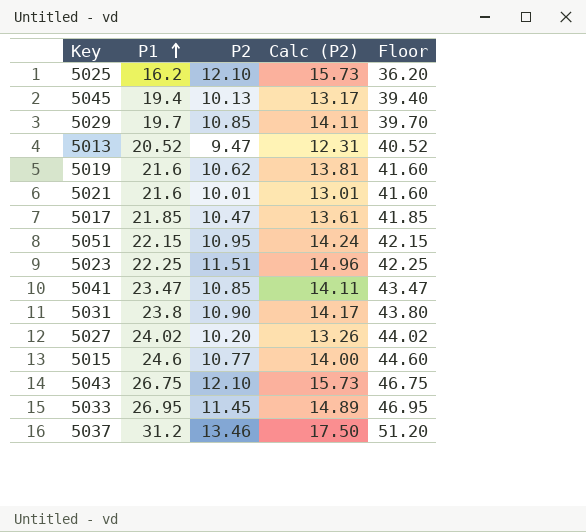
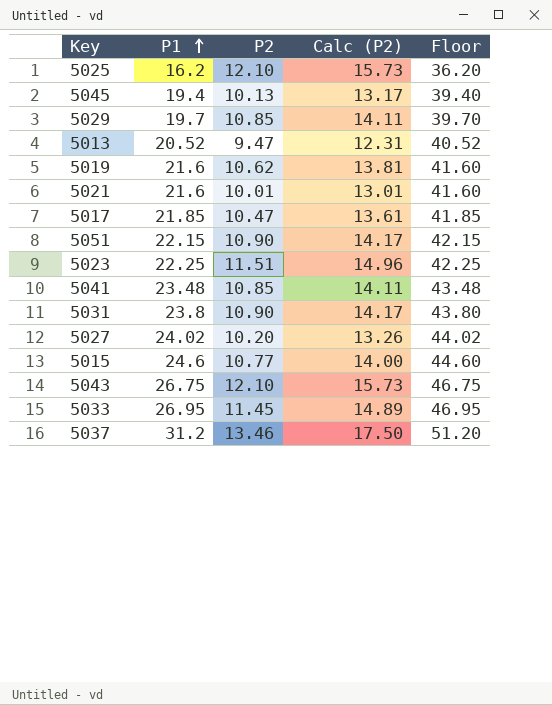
5051 | P2: 10.95 -> 10.90
5051 | Calc (P2): 14.24 -> 14.17
5041 | P1: 23.47 -> 23.48
5041 | Floor: 43.47 -> 43.48

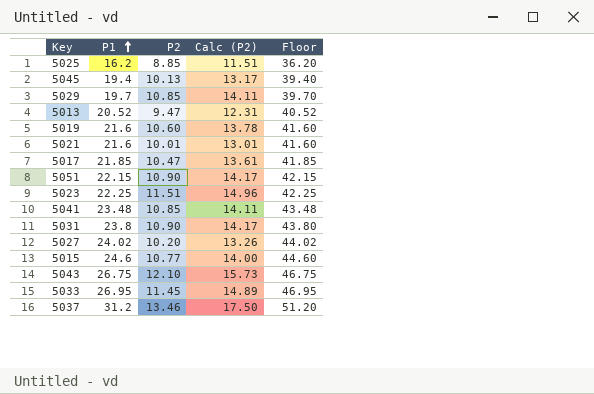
5025 | P2: 12.10 -> 8.85
5025 | Calc (P2): 15.73 -> 11.51
5019 | P2: 10.62 -> 10.60
5019 | Calc (P2): 13.81 -> 13.78

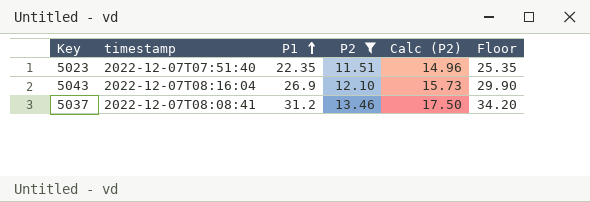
filter: none -> P2 >= 11.51
column timestamp | position: none -> 2
column Floor | formula: [P1] + 20 -> [P1] + 3
5023 | P1: 22.25 -> 22.35
5043 | P1: 26.75 -> 26.9

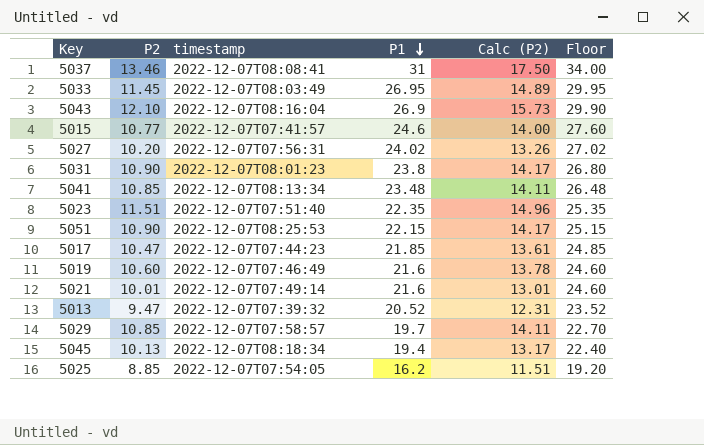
filter: P2 >= 11.51 -> none
row order: P1 ascending -> P1 descending
column P2 | position: 4 -> 2
5037 | P1: 31.2 -> 31
5037 | Floor: 34.20 -> 34.00

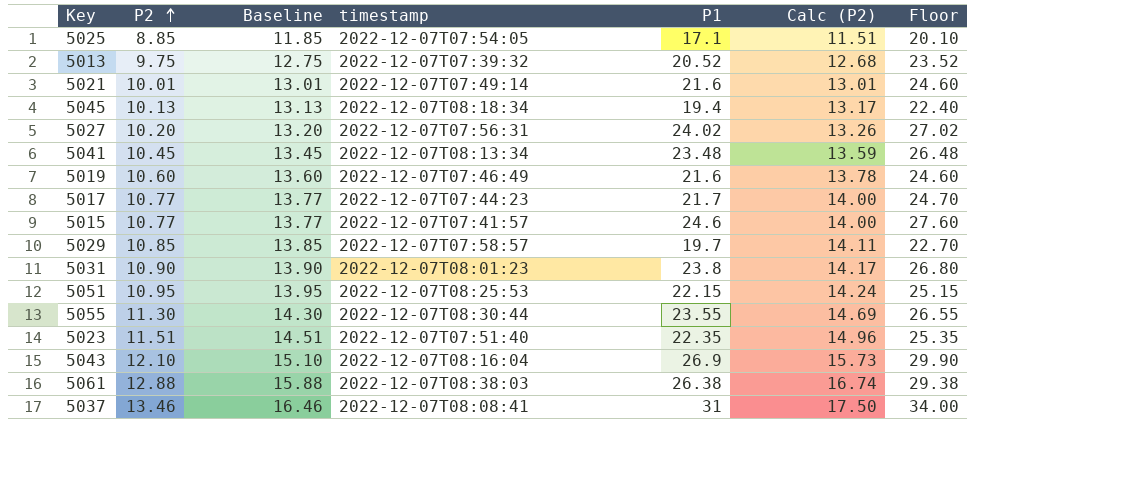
row order: P1 descending -> P2 ascending
column Baseline | formula: none -> [P2] + 3
row 5033: 11.45 | 2022-12-07T08:03:49 | 26.95 | 14.89 | 29.95 -> none
5025 | P1: 16.2 -> 17.1
5025 | Floor: 19.20 -> 20.10
5013 | P2: 9.47 -> 9.75
5013 | Calc (P2): 12.31 -> 12.68
5041 | P2: 10.85 -> 10.45
5041 | Calc (P2): 14.11 -> 13.59
5017 | P2: 10.47 -> 10.77
5017 | P1: 21.85 -> 21.7
5017 | Calc (P2): 13.61 -> 14.00
5017 | Floor: 24.85 -> 24.70
5051 | P2: 10.90 -> 10.95
5051 | Calc (P2): 14.17 -> 14.24
row 5055: none -> 11.30 | 14.30 | 2022-12-07T08:30:44 | 23.55 | 14.69 | 26.55
row 5061: none -> 12.88 | 15.88 | 2022-12-07T08:38:03 | 26.38 | 16.74 | 29.38

